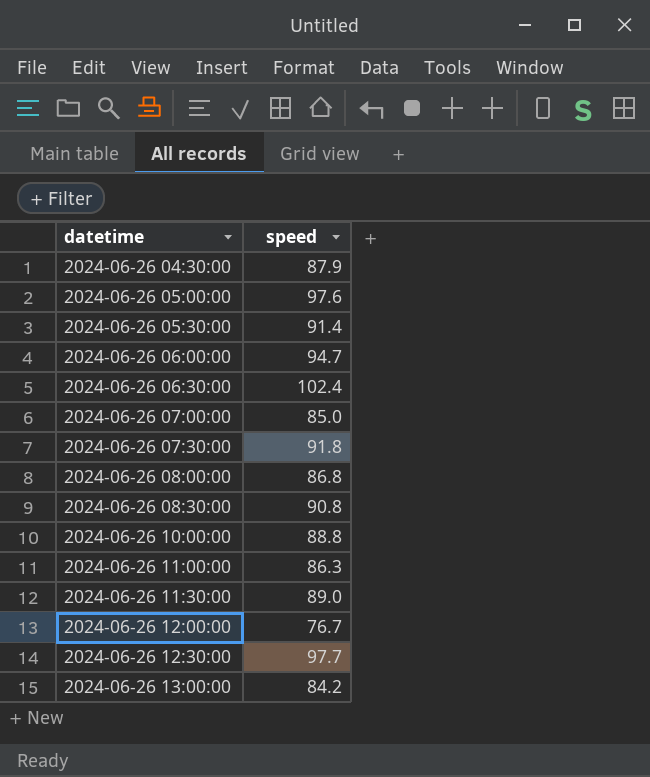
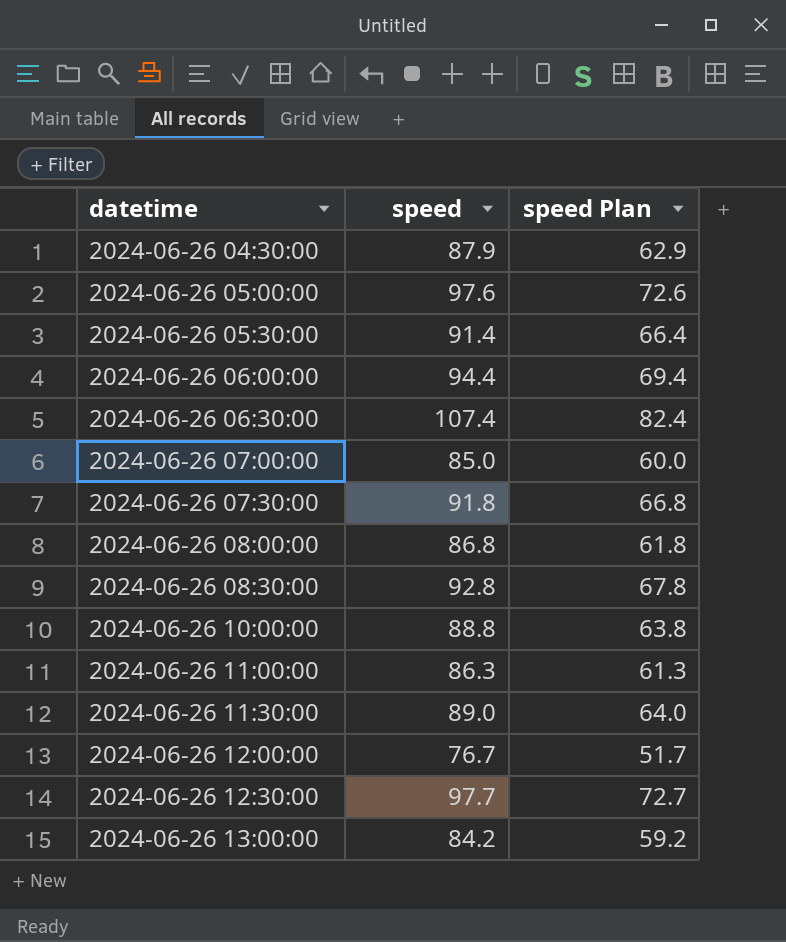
column speed Plan | formula: none -> [speed] - 25
2024-06-26 06:00:00 | speed: 94.7 -> 94.4
2024-06-26 06:30:00 | speed: 102.4 -> 107.4
2024-06-26 08:30:00 | speed: 90.8 -> 92.8

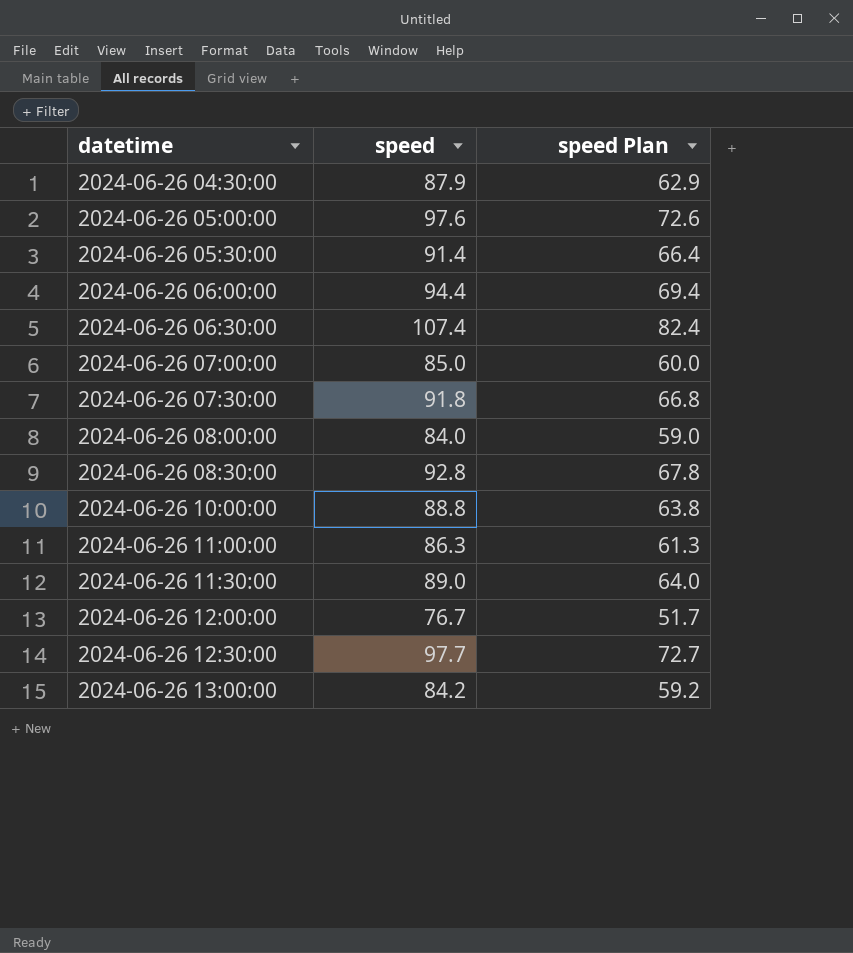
2024-06-26 08:00:00 | speed: 86.8 -> 84.0
2024-06-26 08:00:00 | speed Plan: 61.8 -> 59.0

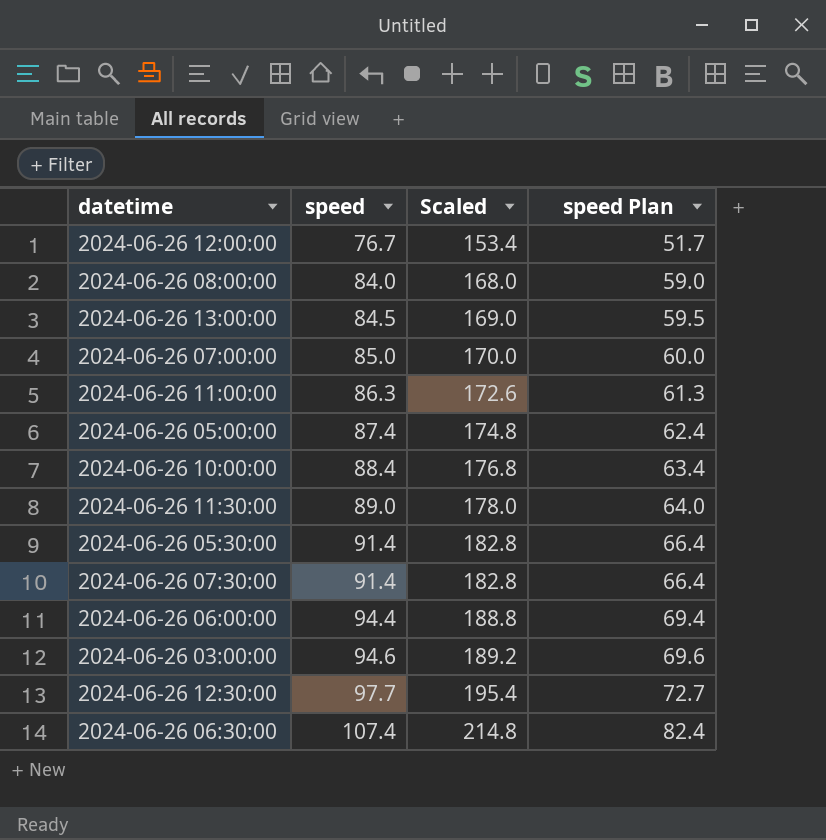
row order: datetime ascending -> speed ascending
column Scaled | formula: none -> [speed] * 2
row 2024-06-26 04:30:00: 87.9 | 62.9 -> none
row 2024-06-26 08:30:00: 92.8 | 67.8 -> none
2024-06-26 13:00:00 | speed: 84.2 -> 84.5
2024-06-26 13:00:00 | speed Plan: 59.2 -> 59.5
2024-06-26 05:00:00 | speed: 97.6 -> 87.4
2024-06-26 05:00:00 | speed Plan: 72.6 -> 62.4
2024-06-26 10:00:00 | speed: 88.8 -> 88.4
2024-06-26 10:00:00 | speed Plan: 63.8 -> 63.4
2024-06-26 07:30:00 | speed: 91.8 -> 91.4
2024-06-26 07:30:00 | speed Plan: 66.8 -> 66.4
row 2024-06-26 03:00:00: none -> 94.6 | 189.2 | 69.6

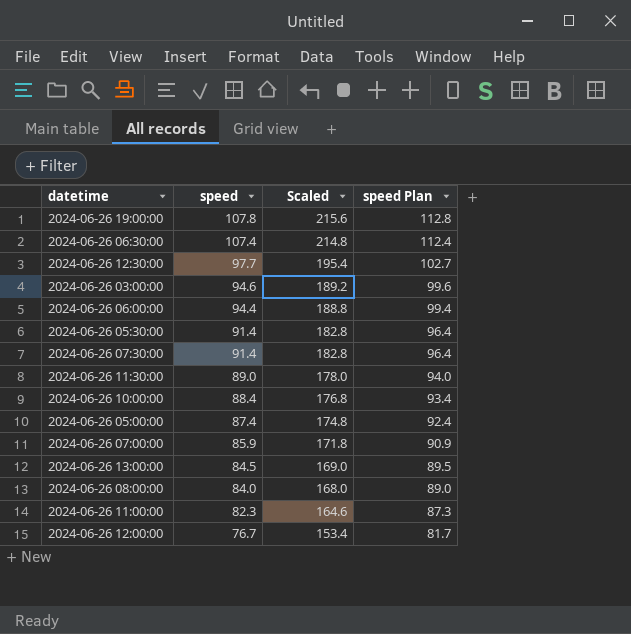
row order: speed ascending -> speed descending
column speed Plan | formula: [speed] - 25 -> [speed] + 5
row 2024-06-26 19:00:00: none -> 107.8 | 215.6 | 112.8
2024-06-26 07:00:00 | speed: 85.0 -> 85.9
2024-06-26 07:00:00 | Scaled: 170.0 -> 171.8
2024-06-26 11:00:00 | speed: 86.3 -> 82.3
2024-06-26 11:00:00 | Scaled: 172.6 -> 164.6

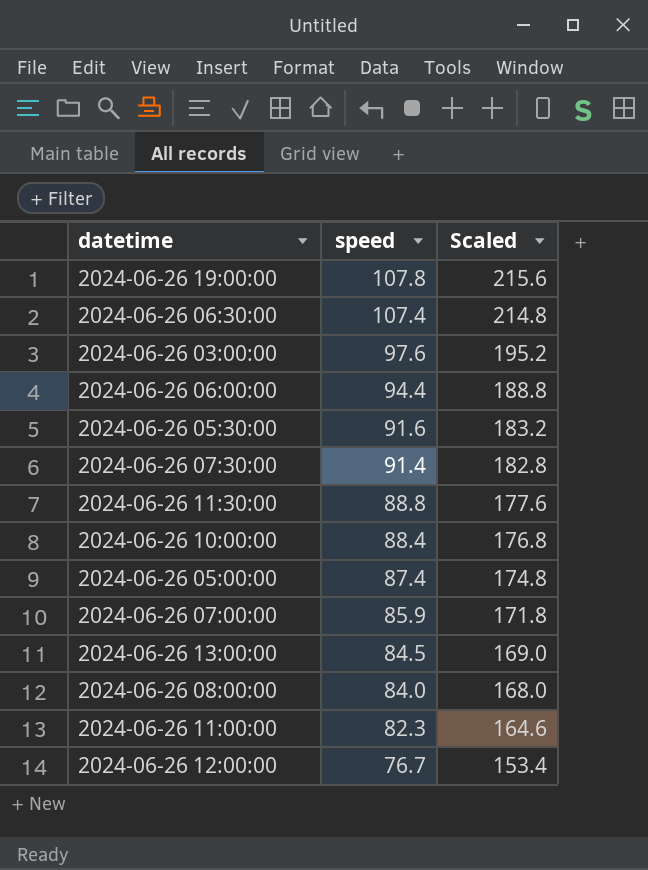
column speed Plan | formula: [speed] + 5 -> none
row 2024-06-26 12:30:00: 97.7 | 195.4 | 102.7 -> none
2024-06-26 03:00:00 | speed: 94.6 -> 97.6
2024-06-26 03:00:00 | Scaled: 189.2 -> 195.2
2024-06-26 05:30:00 | speed: 91.4 -> 91.6
2024-06-26 05:30:00 | Scaled: 182.8 -> 183.2
2024-06-26 11:30:00 | speed: 89.0 -> 88.8
2024-06-26 11:30:00 | Scaled: 178.0 -> 177.6

